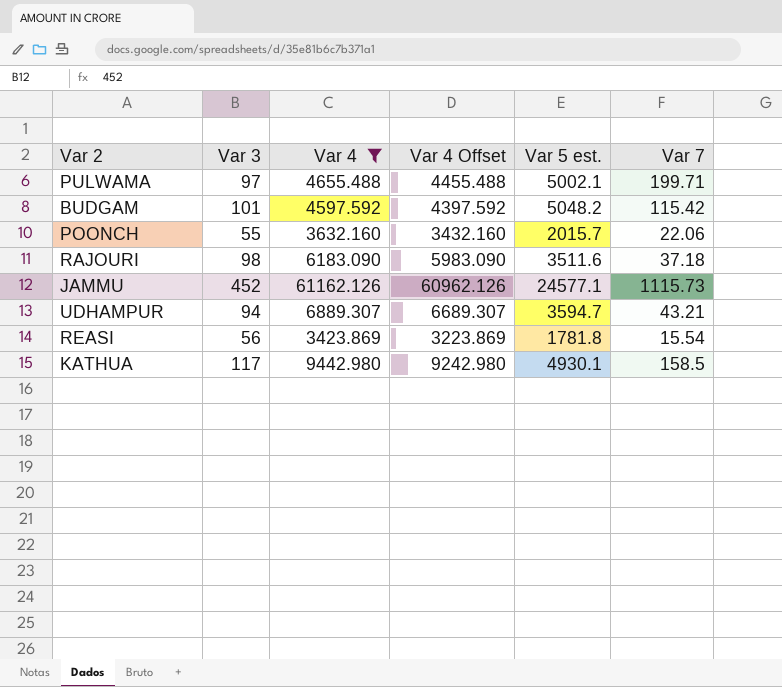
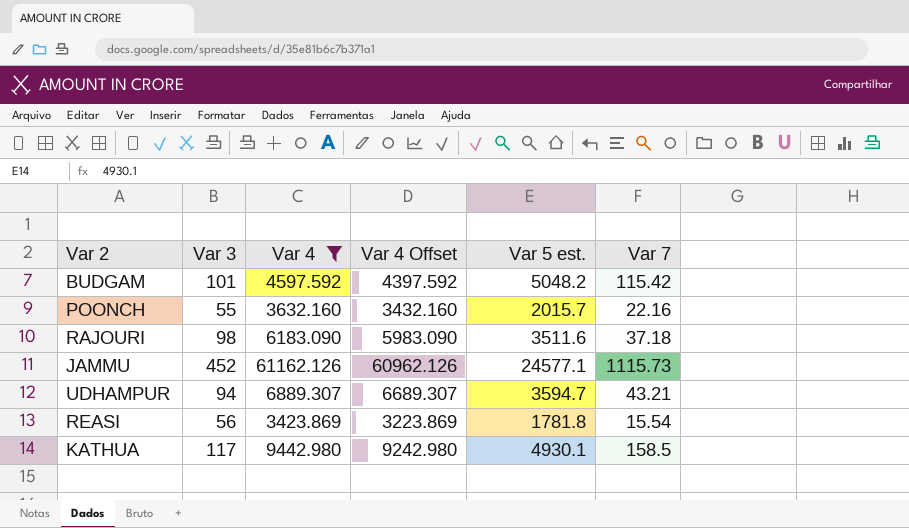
row PULWAMA: 97 | 4655.488 | 4455.488 | 5002.1 | 199.71 -> none
POONCH | Var 7: 22.06 -> 22.16

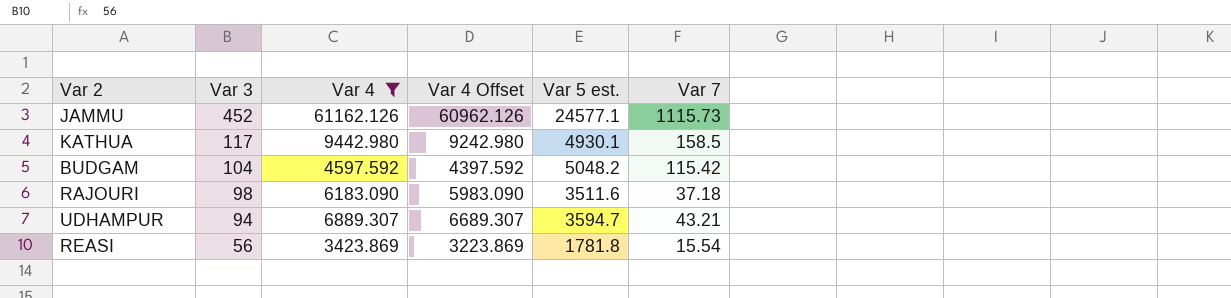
row order: none -> Var 3 descending
row POONCH: 55 | 3632.160 | 3432.160 | 2015.7 | 22.16 -> none
BUDGAM | Var 3: 101 -> 104

